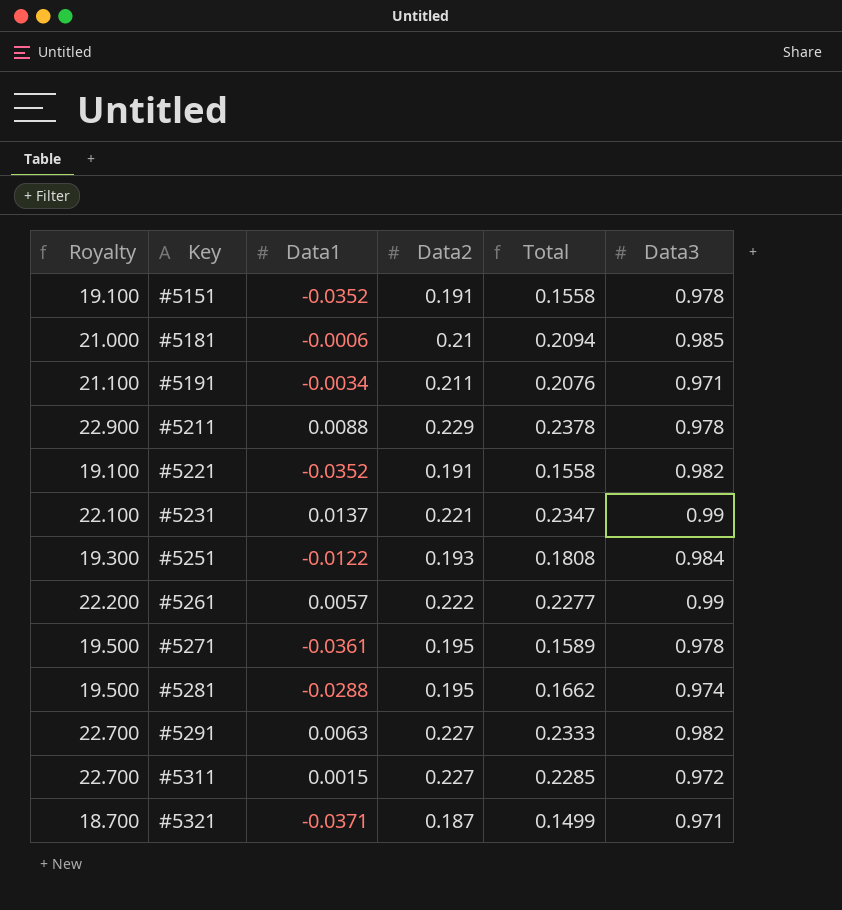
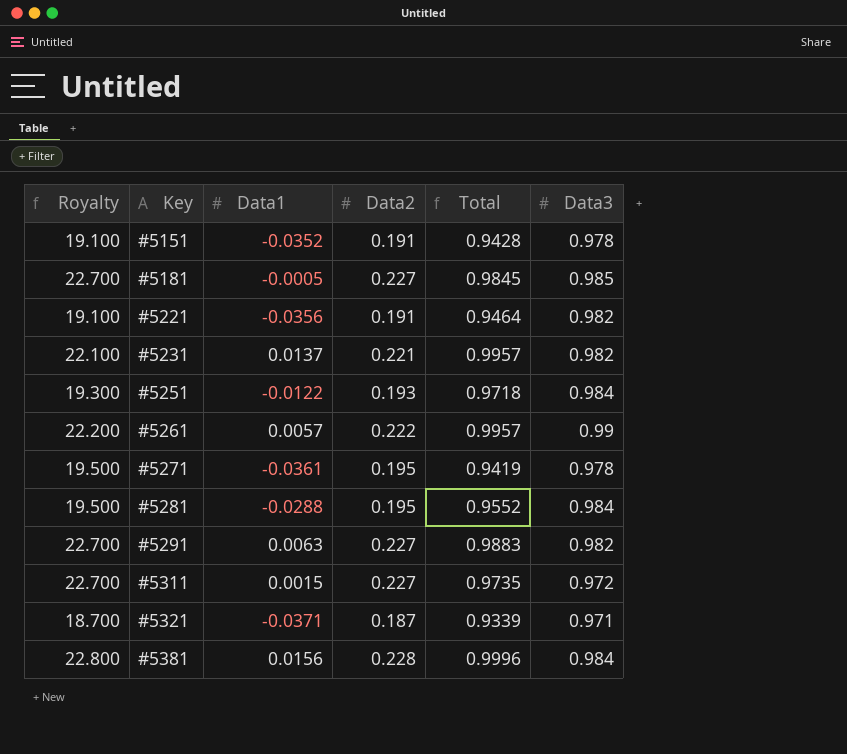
column Total | formula: [Data1] + [Data2] -> [Data1] + [Data3]
row #5191: 21.100 | -0.0034 | 0.211 | 0.2076 | 0.971 -> none
row #5211: 22.900 | 0.0088 | 0.229 | 0.2378 | 0.978 -> none
#5181 | Royalty: 21.000 -> 22.700
#5181 | Data1: -0.0006 -> -0.0005
#5181 | Data2: 0.21 -> 0.227
#5221 | Data1: -0.0352 -> -0.0356
#5231 | Data3: 0.99 -> 0.982
#5281 | Data3: 0.974 -> 0.984
row #5381: none -> 22.800 | 0.0156 | 0.228 | 0.9996 | 0.984

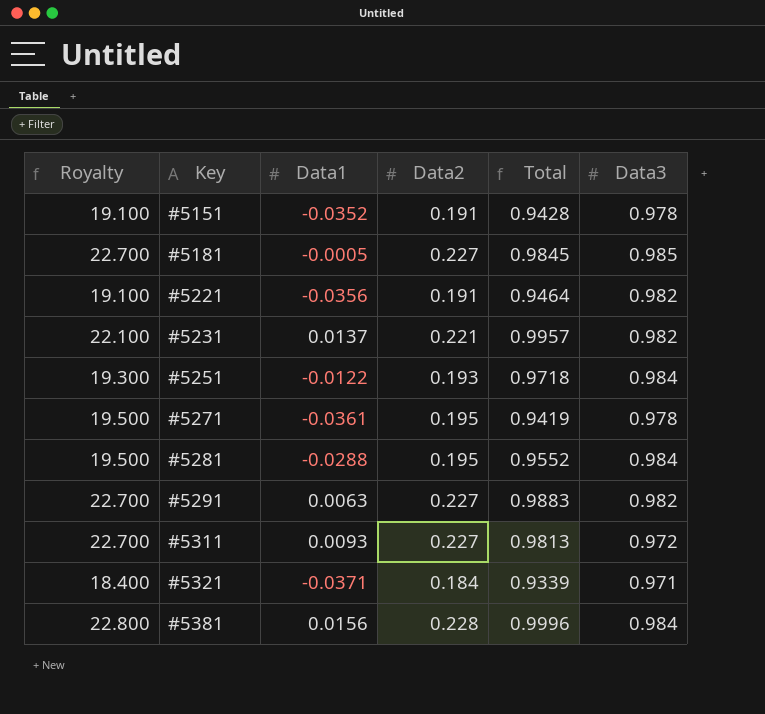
row #5261: 22.200 | 0.0057 | 0.222 | 0.9957 | 0.99 -> none
#5311 | Data1: 0.0015 -> 0.0093
#5311 | Total: 0.9735 -> 0.9813
#5321 | Royalty: 18.700 -> 18.400
#5321 | Data2: 0.187 -> 0.184

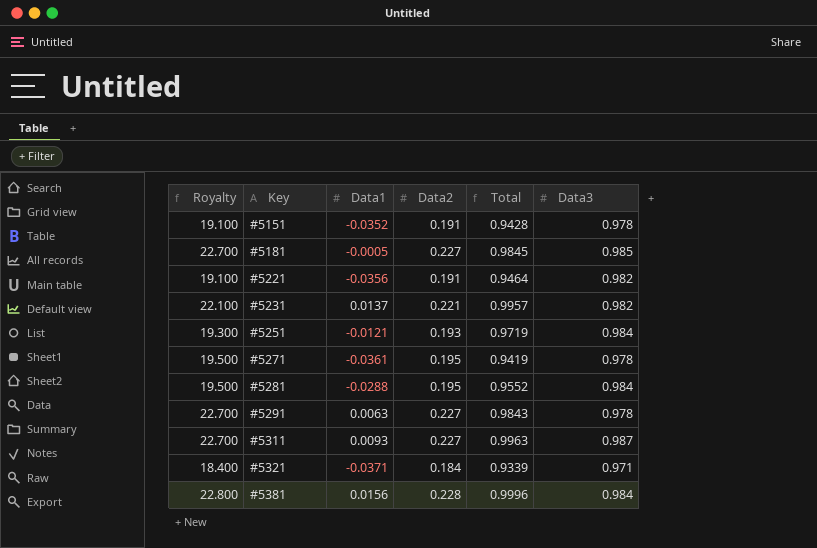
#5251 | Data1: -0.0122 -> -0.0121
#5251 | Total: 0.9718 -> 0.9719
#5291 | Total: 0.9883 -> 0.9843
#5291 | Data3: 0.982 -> 0.978
#5311 | Total: 0.9813 -> 0.9963
#5311 | Data3: 0.972 -> 0.987

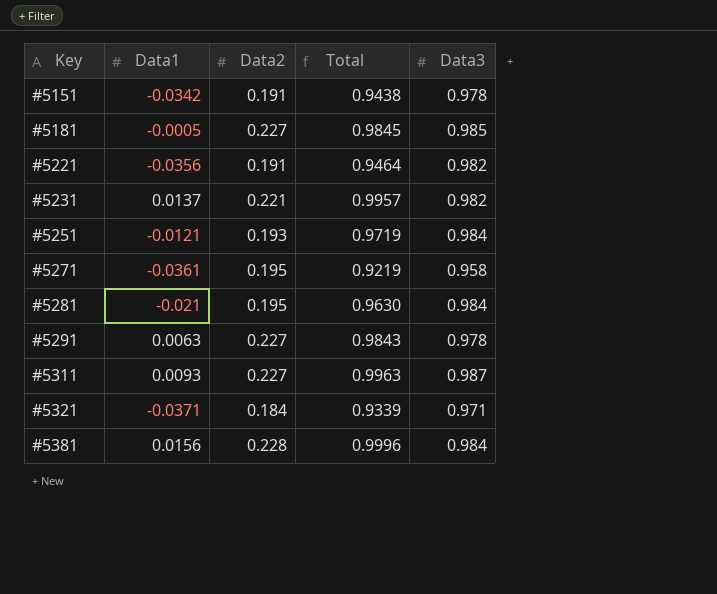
column Royalty | formula: [Data2] * 100 -> none
#5151 | Data1: -0.0352 -> -0.0342
#5151 | Total: 0.9428 -> 0.9438
#5271 | Total: 0.9419 -> 0.9219
#5271 | Data3: 0.978 -> 0.958
#5281 | Data1: -0.0288 -> -0.021
#5281 | Total: 0.9552 -> 0.9630

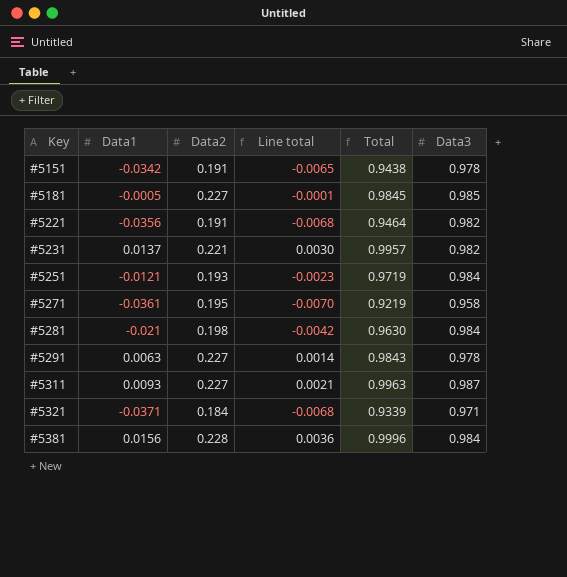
column Line total | formula: none -> [Data1] * [Data2]
#5281 | Data2: 0.195 -> 0.198

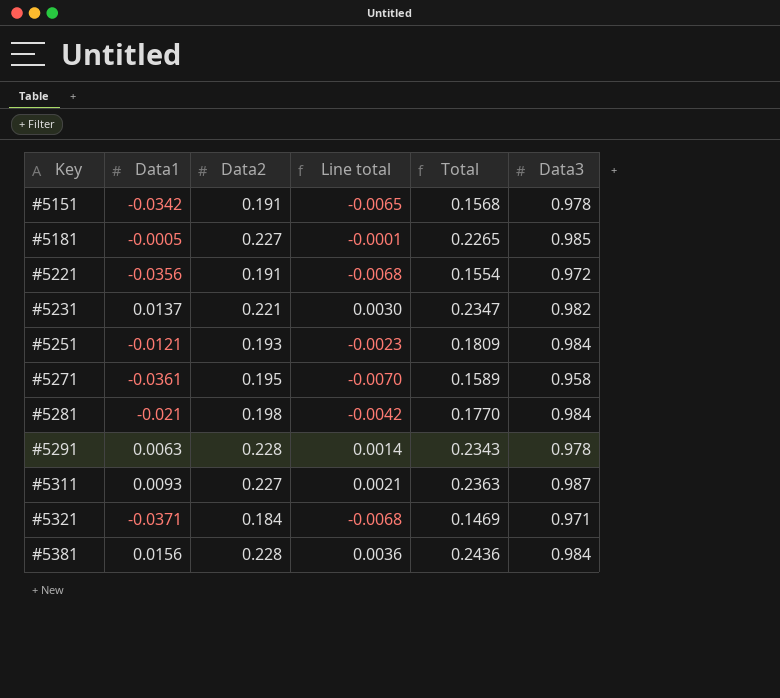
column Total | formula: [Data1] + [Data3] -> [Data1] + [Data2]
#5221 | Data3: 0.982 -> 0.972
#5291 | Data2: 0.227 -> 0.228

